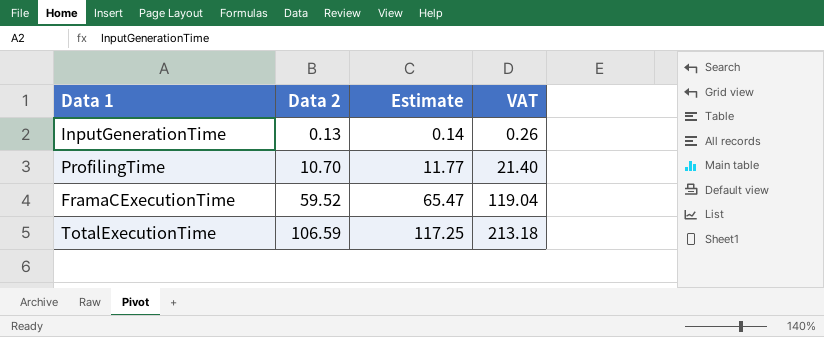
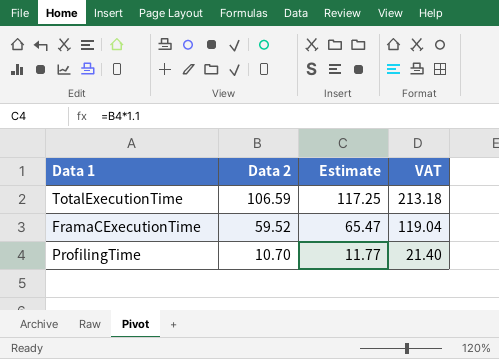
row order: Data 2 ascending -> Data 2 descending
row InputGenerationTime: 0.13 | 0.14 | 0.26 -> none

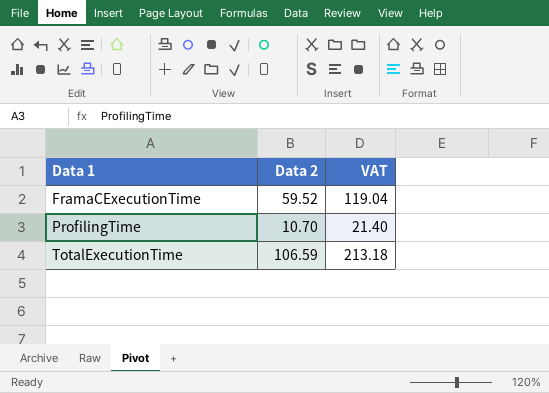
row order: Data 2 descending -> Data 1 ascending
column Estimate | formula: [Data 2] * 1.1 -> none

